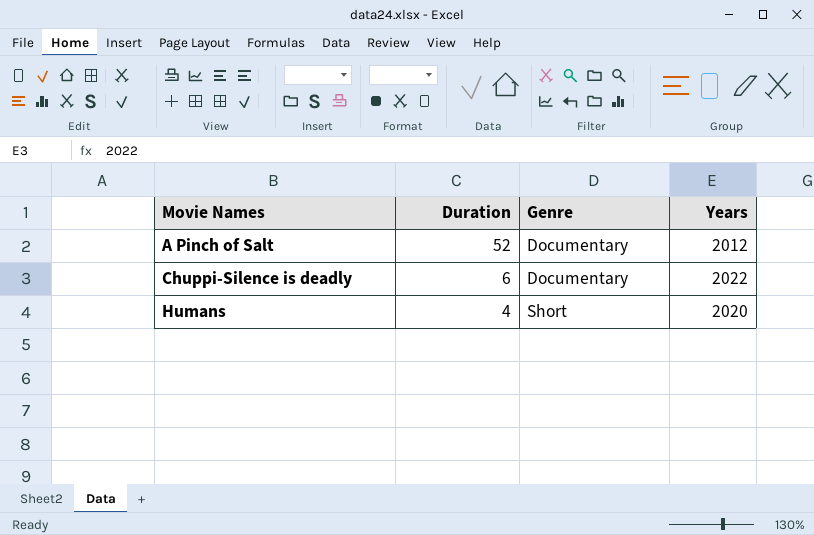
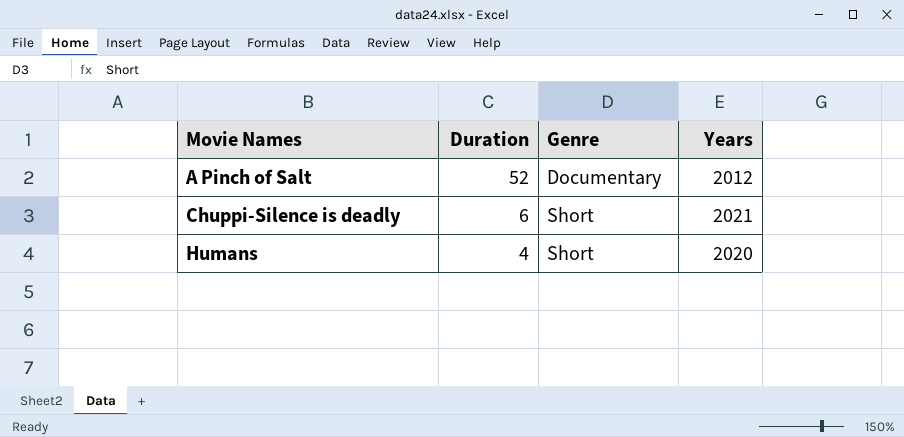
Chuppi-Silence is deadly | Genre: Documentary -> Short
Chuppi-Silence is deadly | Years: 2022 -> 2021

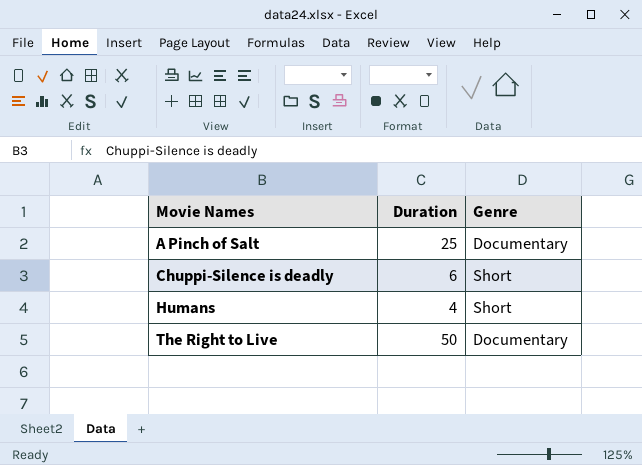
column Years | position: 4 -> none
A Pinch of Salt | Duration: 52 -> 25
row The Right to Live: none -> 50 | Documentary

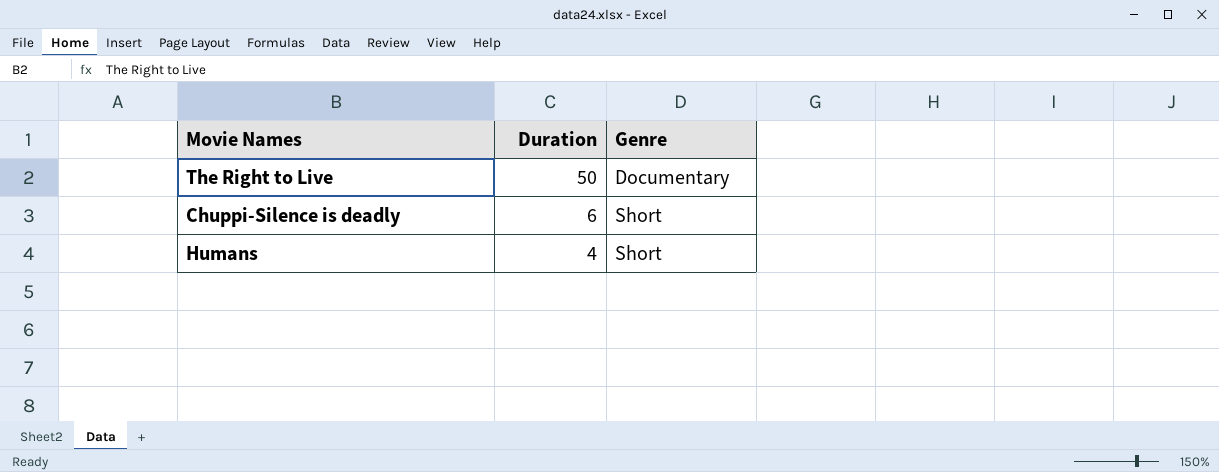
row order: Movie Names ascending -> Duration descending
row A Pinch of Salt: 25 | Documentary -> none

